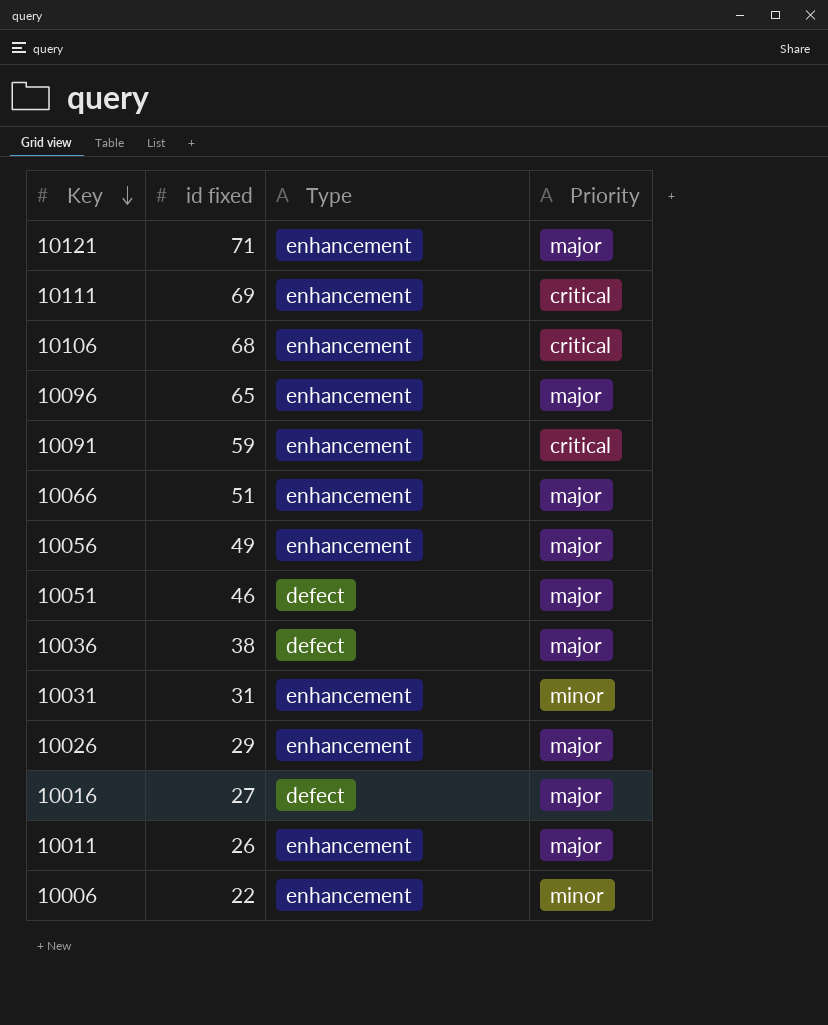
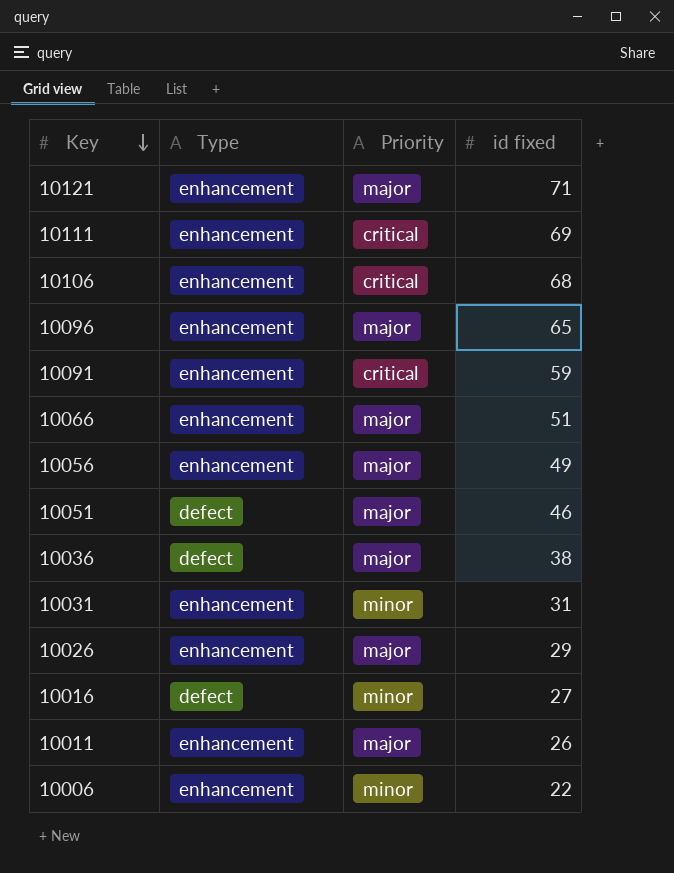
column id fixed | position: 2 -> 4
10016 | Priority: major -> minor

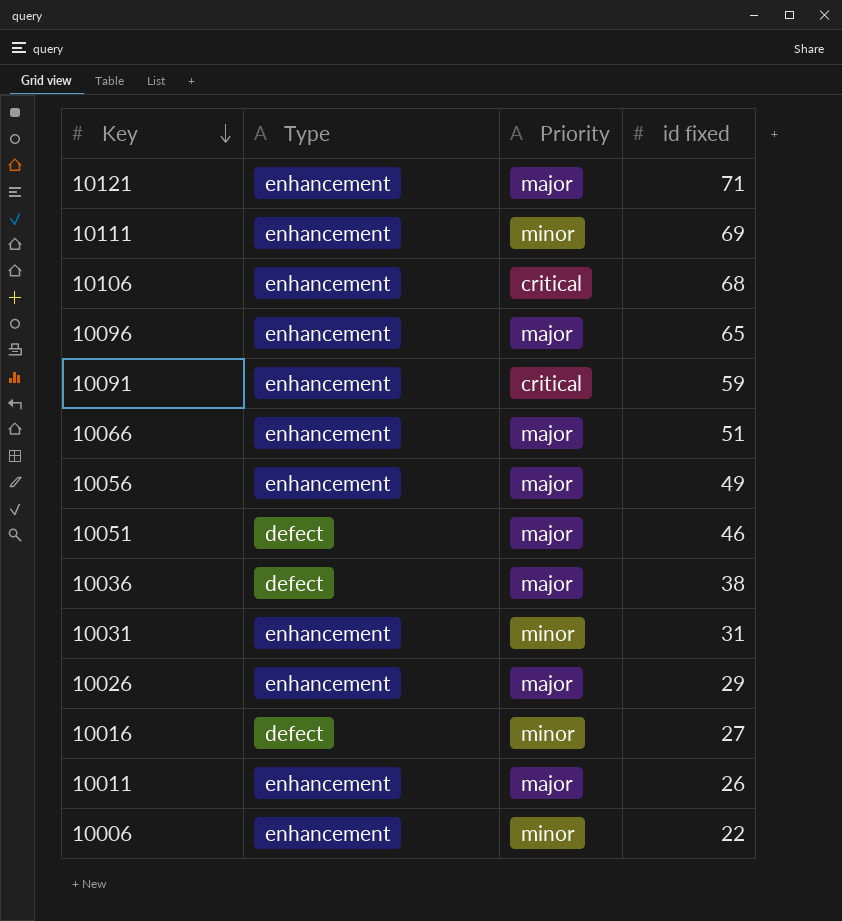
10111 | Priority: critical -> minor

